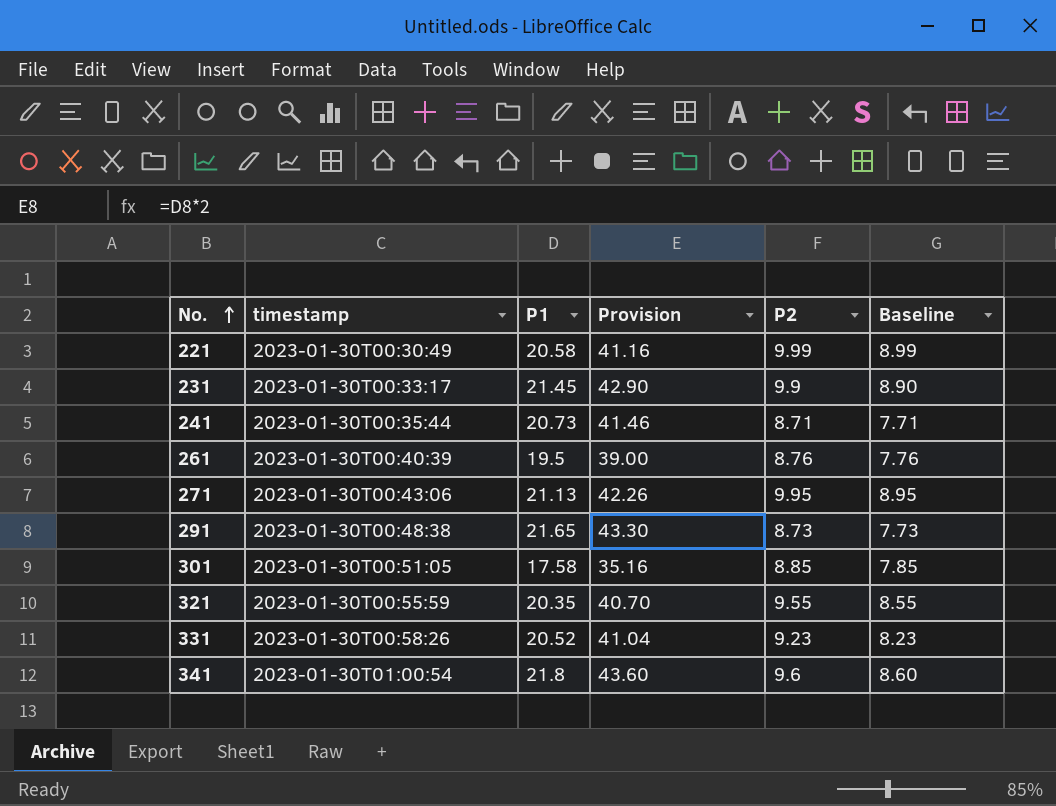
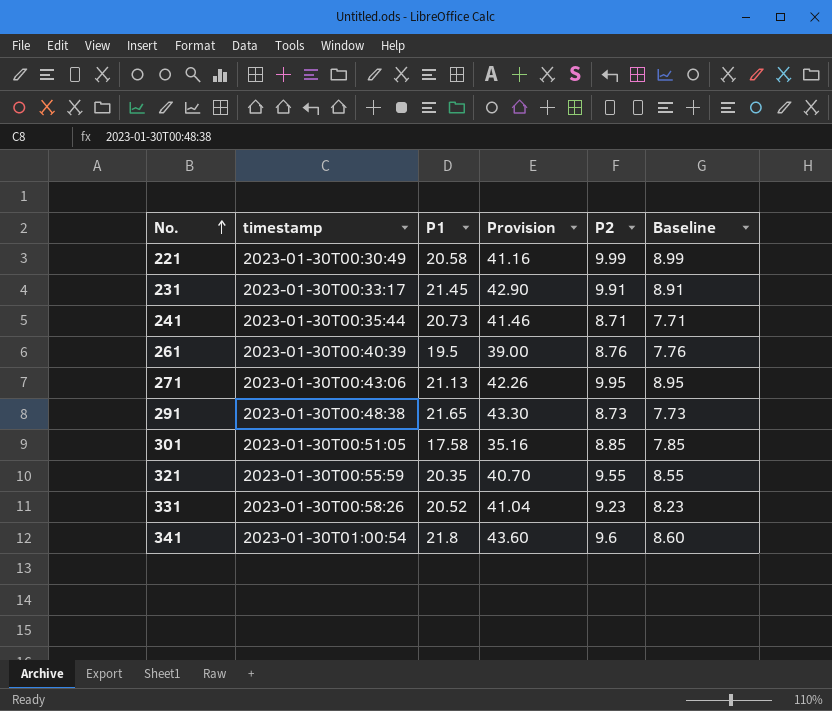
231 | P2: 9.9 -> 9.91
231 | Baseline: 8.90 -> 8.91

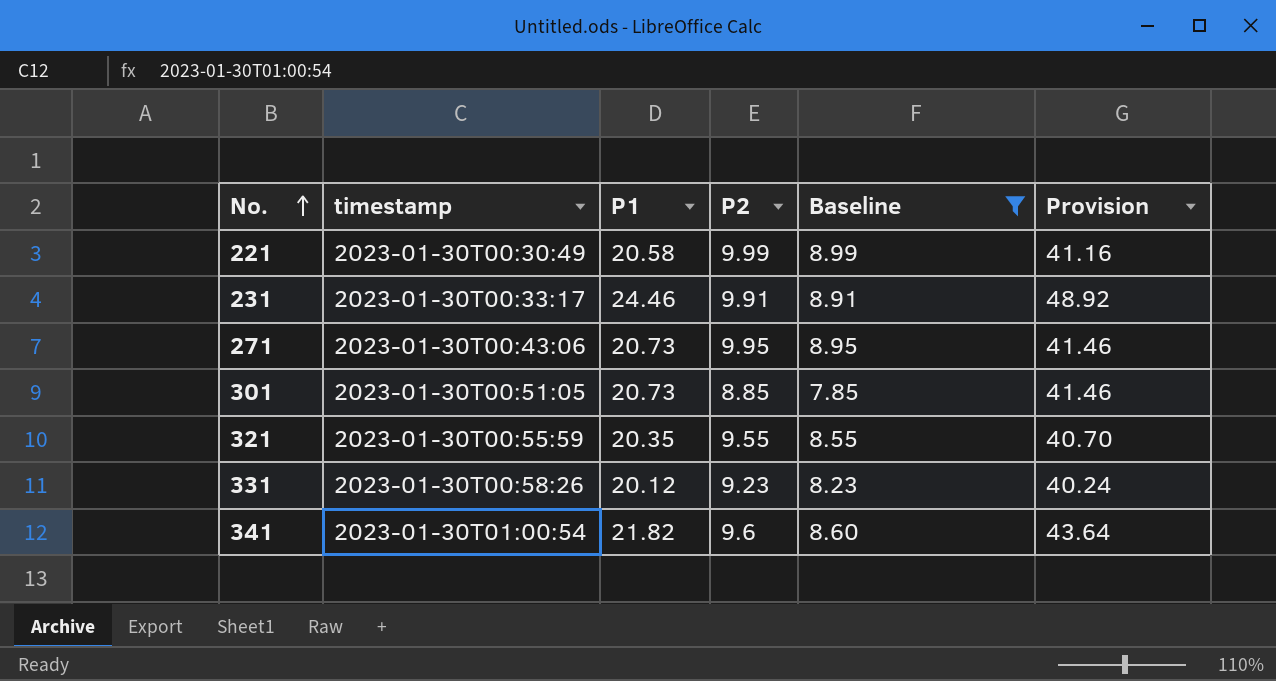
filter: none -> Baseline >= 7.85
column Provision | position: 4 -> 6
231 | P1: 21.45 -> 24.46
231 | Provision: 42.90 -> 48.92
271 | P1: 21.13 -> 20.73
271 | Provision: 42.26 -> 41.46
301 | P1: 17.58 -> 20.73
301 | Provision: 35.16 -> 41.46
331 | P1: 20.52 -> 20.12
331 | Provision: 41.04 -> 40.24
341 | P1: 21.8 -> 21.82
341 | Provision: 43.60 -> 43.64

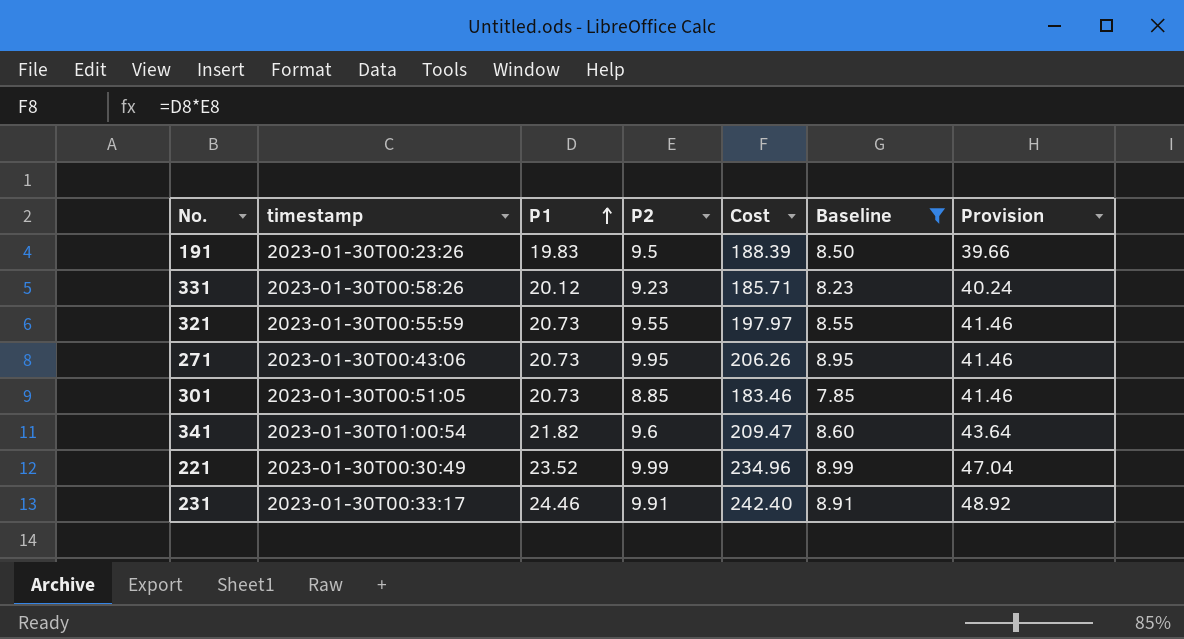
row order: No. ascending -> P1 ascending
column Cost | formula: none -> [P1] * [P2]
row 191: none -> 2023-01-30T00:23:26 | 19.83 | 9.5 | 188.39 | 8.50 | 39.66
321 | P1: 20.35 -> 20.73
321 | Provision: 40.70 -> 41.46
221 | P1: 20.58 -> 23.52
221 | Provision: 41.16 -> 47.04

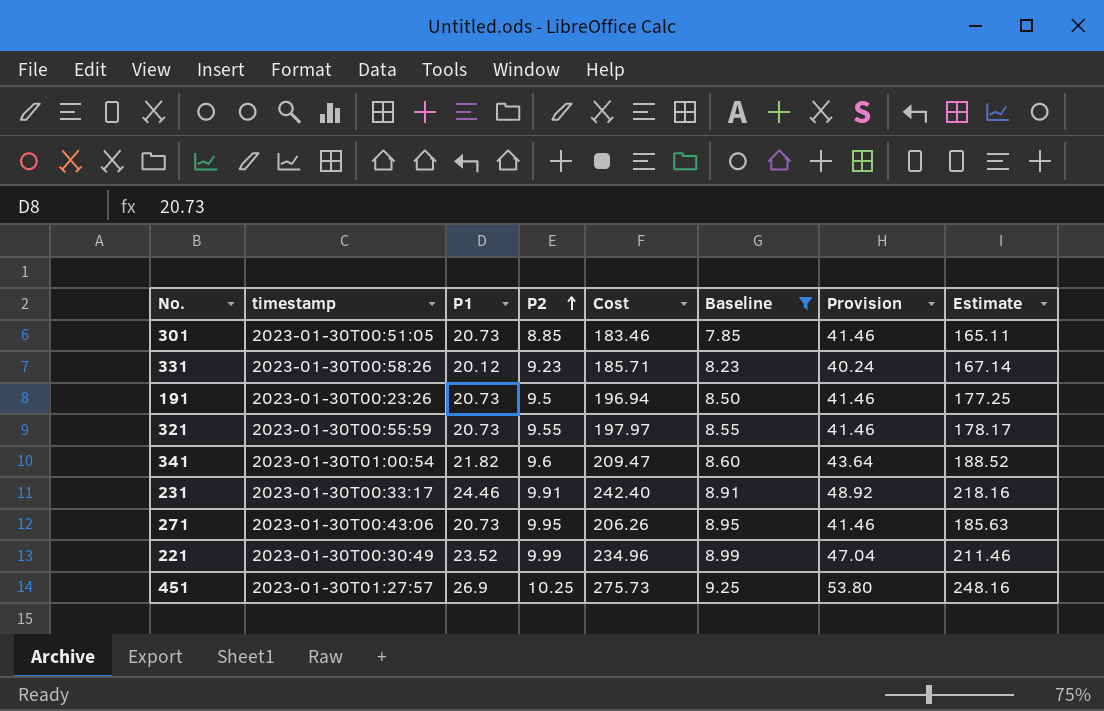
row order: P1 ascending -> P2 ascending
column Estimate | formula: none -> [Cost] * 0.9
191 | P1: 19.83 -> 20.73
191 | Cost: 188.39 -> 196.94
191 | Provision: 39.66 -> 41.46
row 451: none -> 2023-01-30T01:27:57 | 26.9 | 10.25 | 275.73 | 9.25 | 53.80 | 248.16

